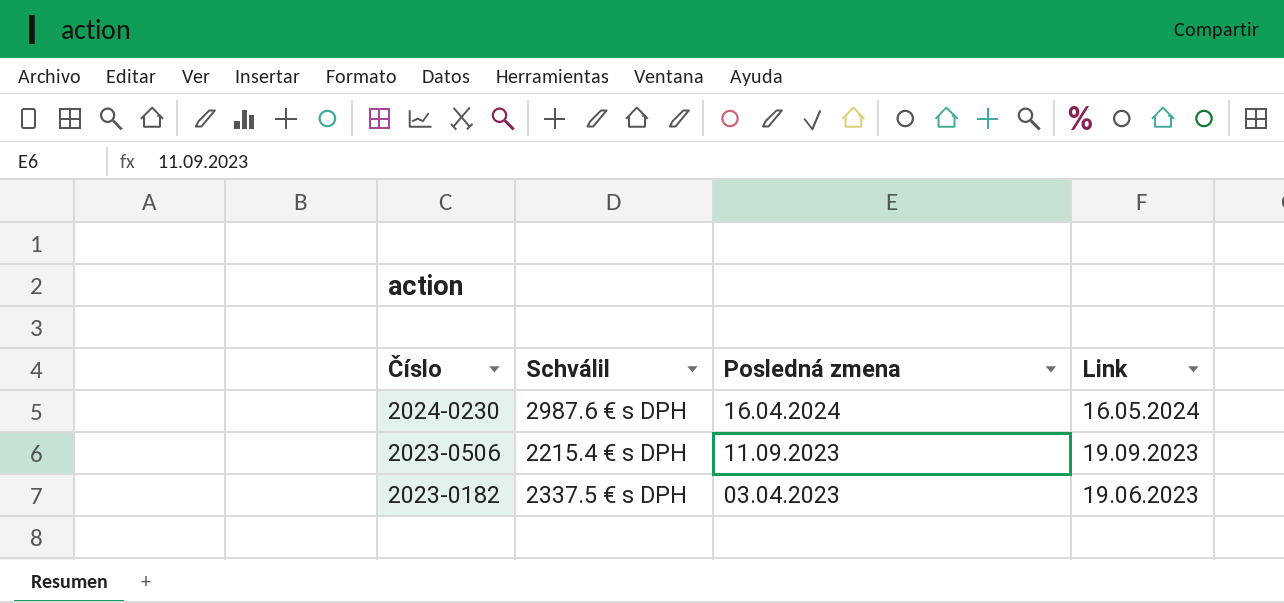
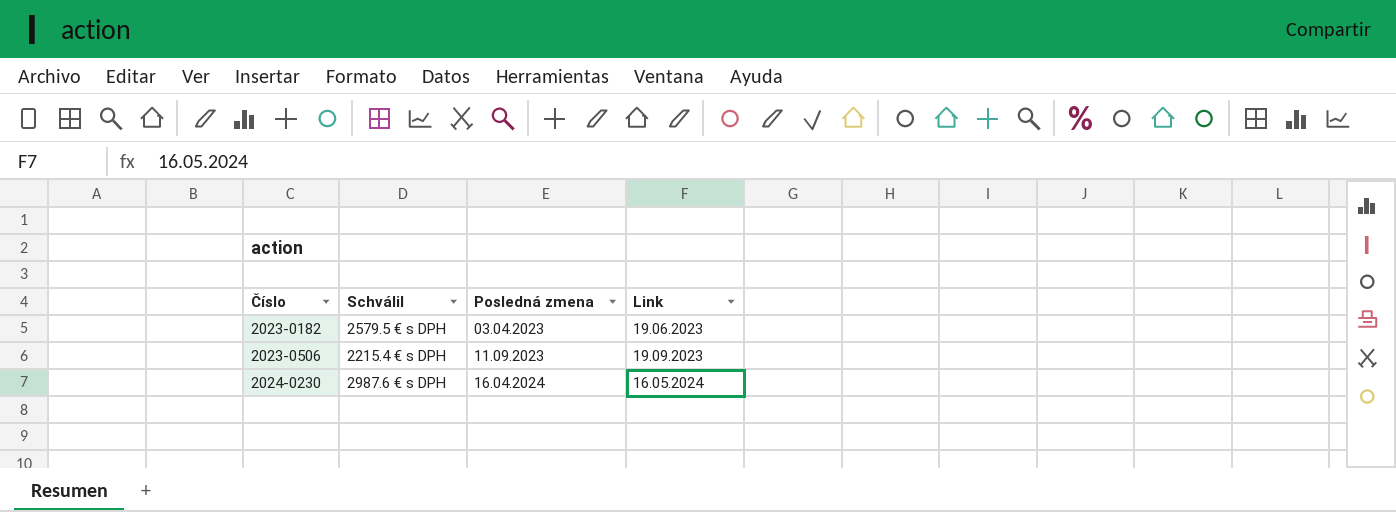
row order: Číslo descending -> Číslo ascending
2023-0182 | Schválil: 2337.5 € s DPH -> 2579.5 € s DPH

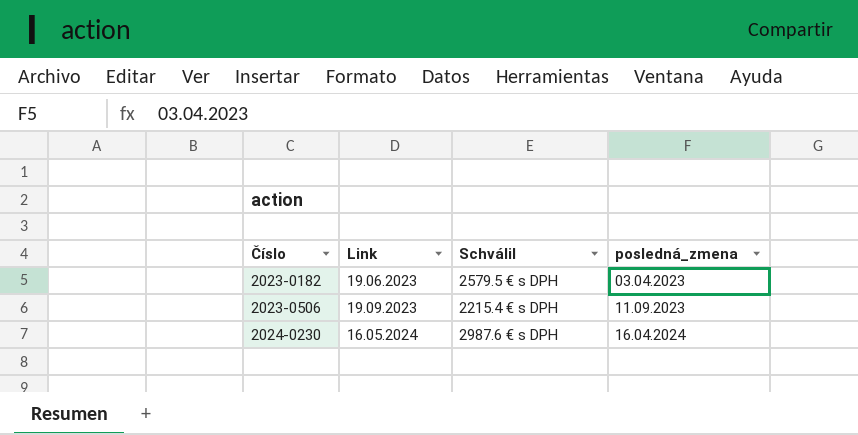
column Link | position: 4 -> 2
column name: Posledná zmena -> posledná_zmena

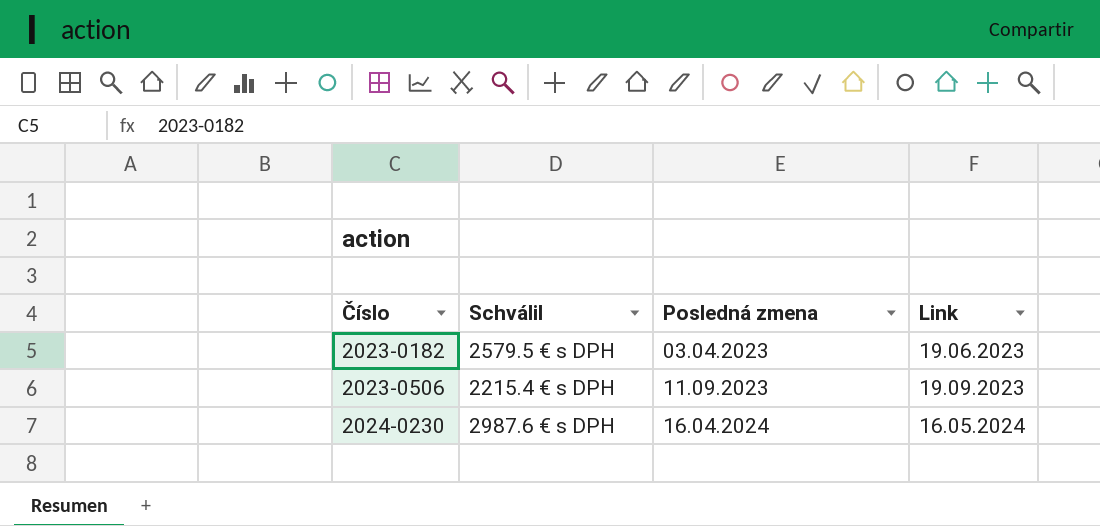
column name: posledná_zmena -> Posledná zmena
column Link | position: 2 -> 4

